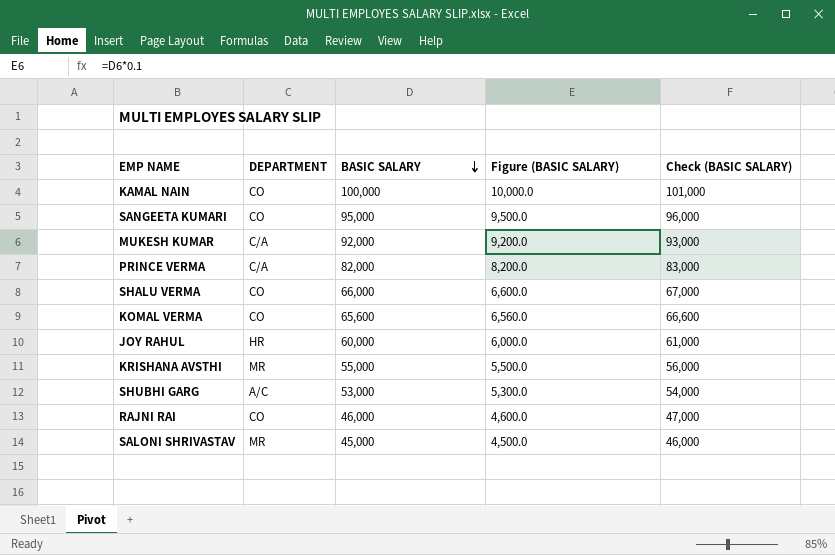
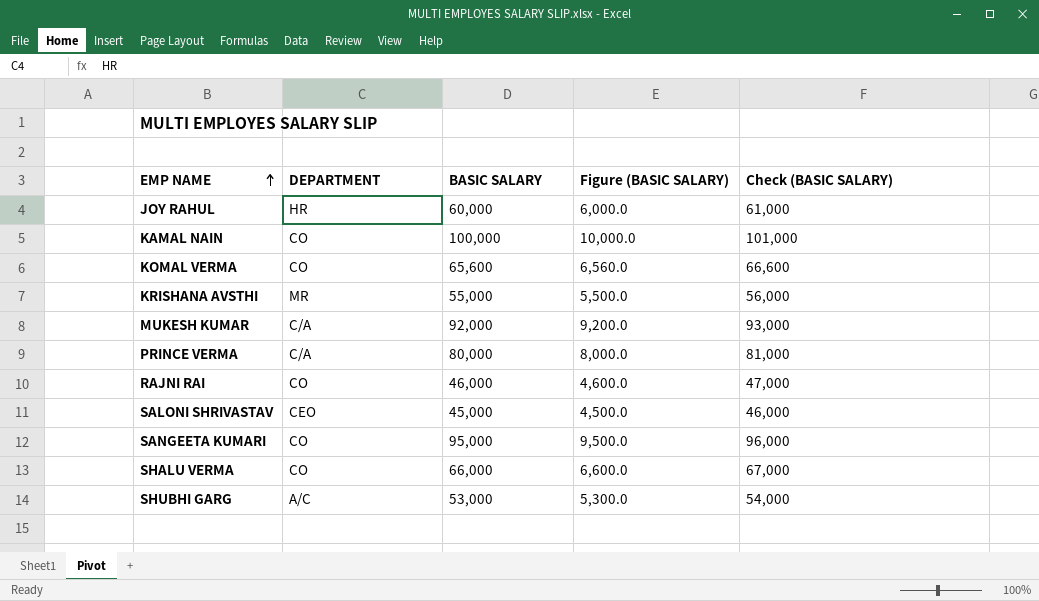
row order: BASIC SALARY descending -> EMP NAME ascending
PRINCE VERMA | BASIC SALARY: 82,000 -> 80,000
PRINCE VERMA | Figure (BASIC SALARY): 8,200.0 -> 8,000.0
PRINCE VERMA | Check (BASIC SALARY): 83,000 -> 81,000
SALONI SHRIVASTAV | DEPARTMENT: MR -> CEO

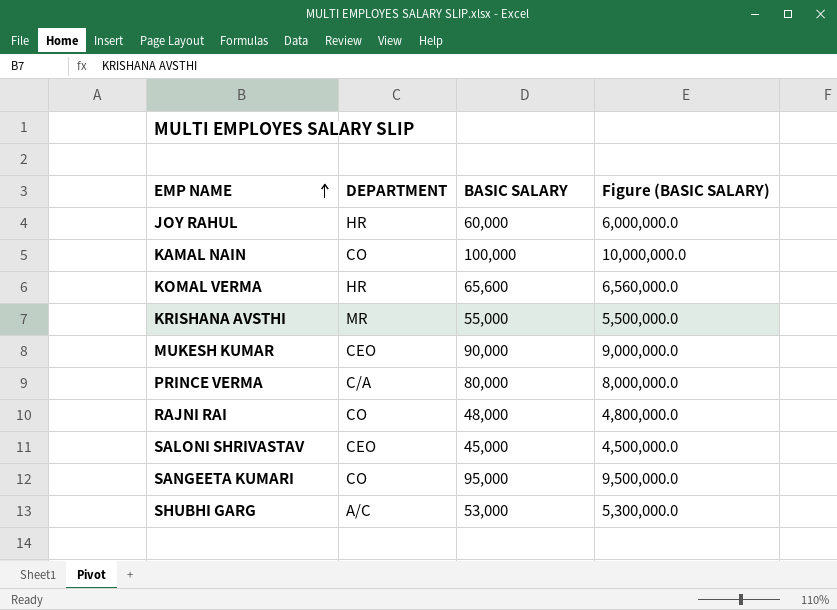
column Check (BASIC SALARY) | formula: [BASIC SALARY] + 1000 -> none
column Figure (BASIC SALARY) | formula: [BASIC SALARY] * 0.1 -> [BASIC SALARY] * 100
row SHALU VERMA: CO | 66,000 | 6,600.0 | 67,000 -> none
KOMAL VERMA | DEPARTMENT: CO -> HR
MUKESH KUMAR | DEPARTMENT: C/A -> CEO
MUKESH KUMAR | BASIC SALARY: 92,000 -> 90,000
RAJNI RAI | BASIC SALARY: 46,000 -> 48,000

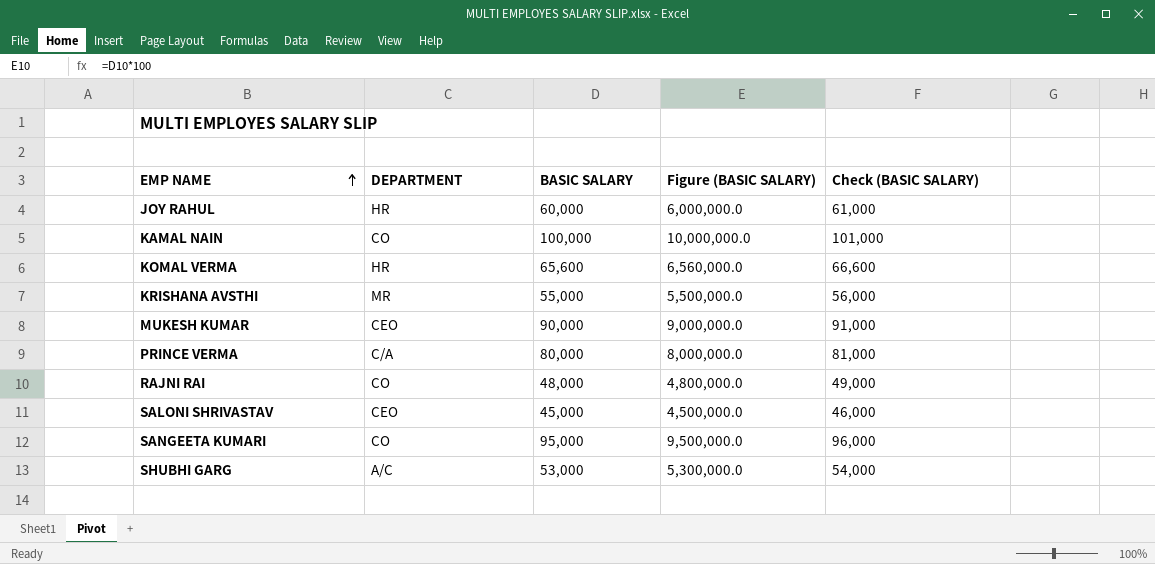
column Check (BASIC SALARY) | formula: none -> [BASIC SALARY] + 1000

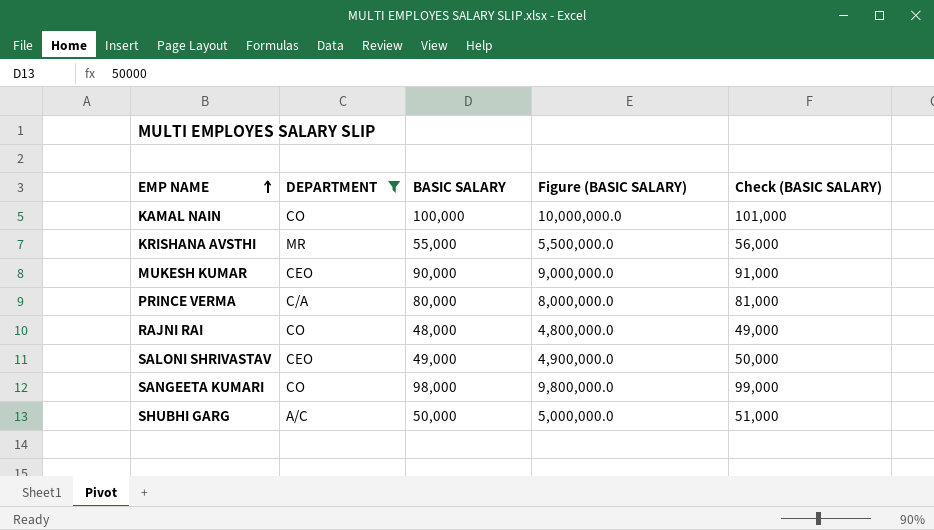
filter: none -> DEPARTMENT != HR
SALONI SHRIVASTAV | BASIC SALARY: 45,000 -> 49,000
SALONI SHRIVASTAV | Figure (BASIC SALARY): 4,500,000.0 -> 4,900,000.0
SALONI SHRIVASTAV | Check (BASIC SALARY): 46,000 -> 50,000
SANGEETA KUMARI | BASIC SALARY: 95,000 -> 98,000
SANGEETA KUMARI | Figure (BASIC SALARY): 9,500,000.0 -> 9,800,000.0
SANGEETA KUMARI | Check (BASIC SALARY): 96,000 -> 99,000
SHUBHI GARG | BASIC SALARY: 53,000 -> 50,000
SHUBHI GARG | Figure (BASIC SALARY): 5,300,000.0 -> 5,000,000.0
SHUBHI GARG | Check (BASIC SALARY): 54,000 -> 51,000

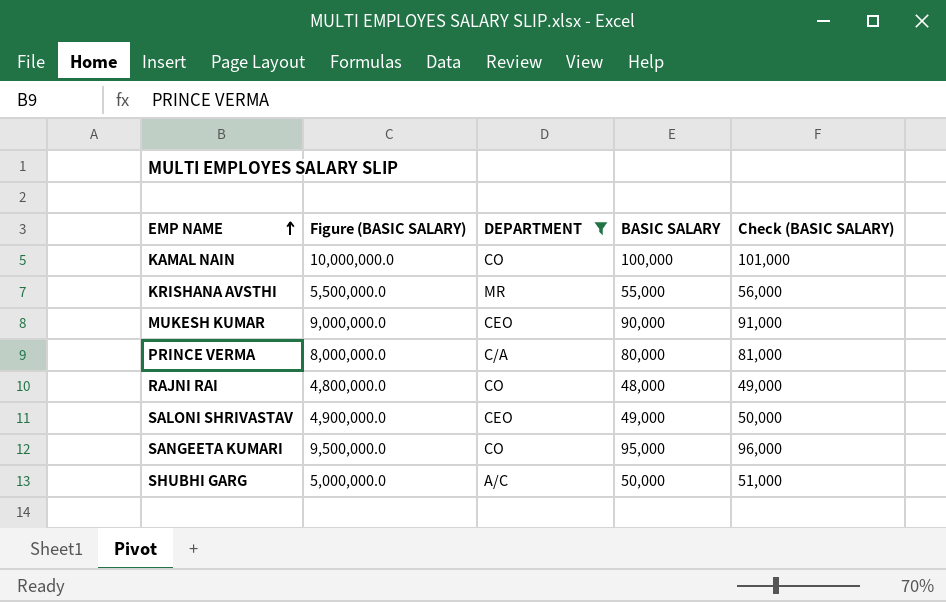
column Figure (BASIC SALARY) | position: 4 -> 2
SANGEETA KUMARI | Figure (BASIC SALARY): 9,800,000.0 -> 9,500,000.0
SANGEETA KUMARI | BASIC SALARY: 98,000 -> 95,000
SANGEETA KUMARI | Check (BASIC SALARY): 99,000 -> 96,000

